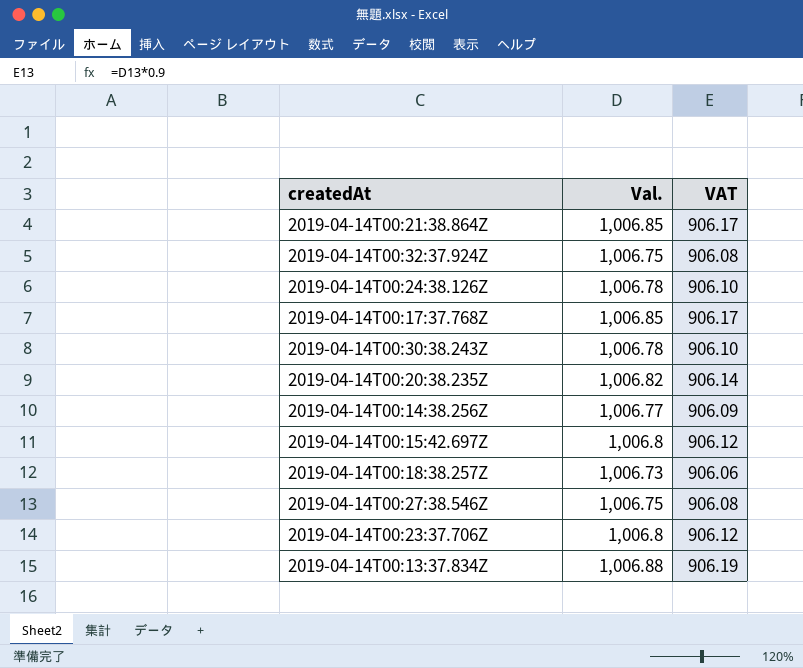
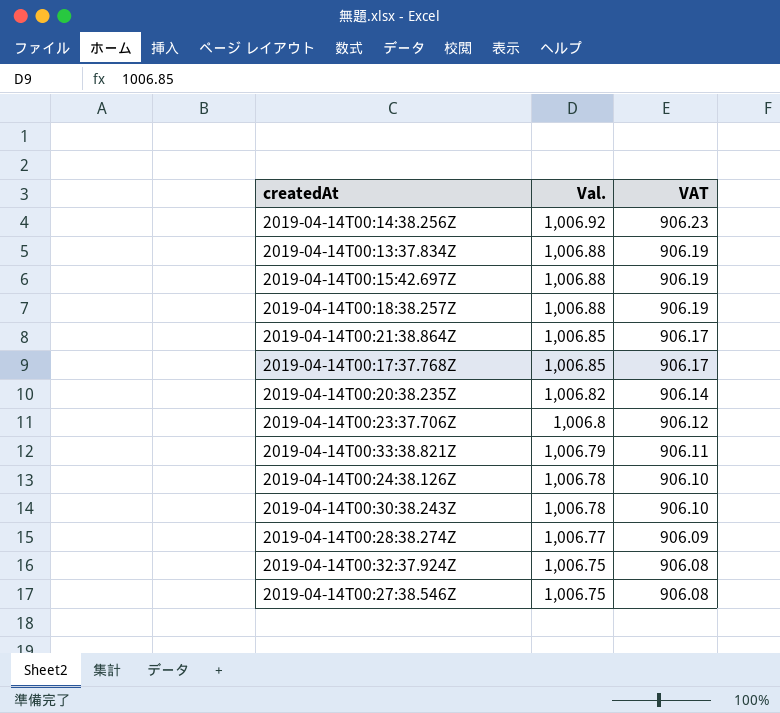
row order: none -> Val. descending
2019-04-14T00:14:38.256Z | Val.: 1,006.77 -> 1,006.92
2019-04-14T00:14:38.256Z | VAT: 906.09 -> 906.23
2019-04-14T00:15:42.697Z | Val.: 1,006.8 -> 1,006.88
2019-04-14T00:15:42.697Z | VAT: 906.12 -> 906.19
2019-04-14T00:18:38.257Z | Val.: 1,006.73 -> 1,006.88
2019-04-14T00:18:38.257Z | VAT: 906.06 -> 906.19
row 2019-04-14T00:33:38.821Z: none -> 1,006.79 | 906.11
row 2019-04-14T00:28:38.274Z: none -> 1,006.77 | 906.09

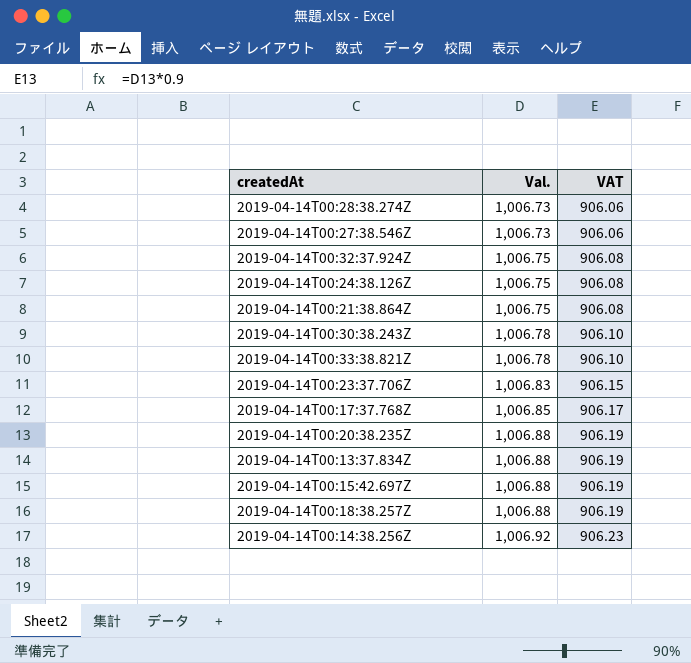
row order: Val. descending -> Val. ascending
2019-04-14T00:28:38.274Z | Val.: 1,006.77 -> 1,006.73
2019-04-14T00:28:38.274Z | VAT: 906.09 -> 906.06
2019-04-14T00:27:38.546Z | Val.: 1,006.75 -> 1,006.73
2019-04-14T00:27:38.546Z | VAT: 906.08 -> 906.06
2019-04-14T00:24:38.126Z | Val.: 1,006.78 -> 1,006.75
2019-04-14T00:24:38.126Z | VAT: 906.10 -> 906.08
2019-04-14T00:21:38.864Z | Val.: 1,006.85 -> 1,006.75
2019-04-14T00:21:38.864Z | VAT: 906.17 -> 906.08
2019-04-14T00:33:38.821Z | Val.: 1,006.79 -> 1,006.78
2019-04-14T00:33:38.821Z | VAT: 906.11 -> 906.10
2019-04-14T00:23:37.706Z | Val.: 1,006.8 -> 1,006.83
2019-04-14T00:23:37.706Z | VAT: 906.12 -> 906.15
2019-04-14T00:20:38.235Z | Val.: 1,006.82 -> 1,006.88
2019-04-14T00:20:38.235Z | VAT: 906.14 -> 906.19

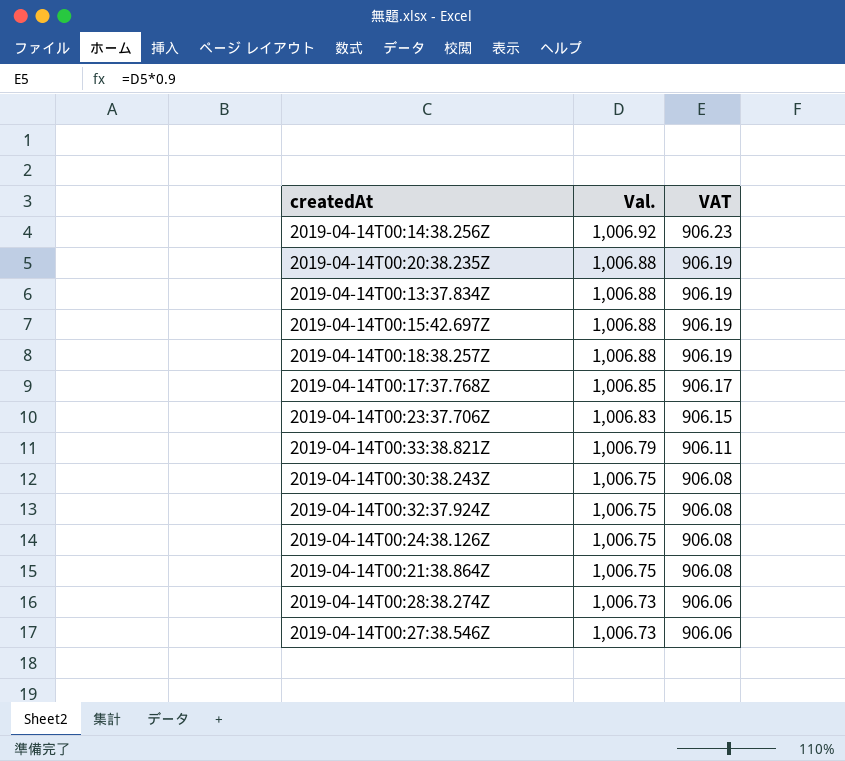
row order: Val. ascending -> Val. descending
2019-04-14T00:33:38.821Z | Val.: 1,006.78 -> 1,006.79
2019-04-14T00:33:38.821Z | VAT: 906.10 -> 906.11
2019-04-14T00:30:38.243Z | Val.: 1,006.78 -> 1,006.75
2019-04-14T00:30:38.243Z | VAT: 906.10 -> 906.08

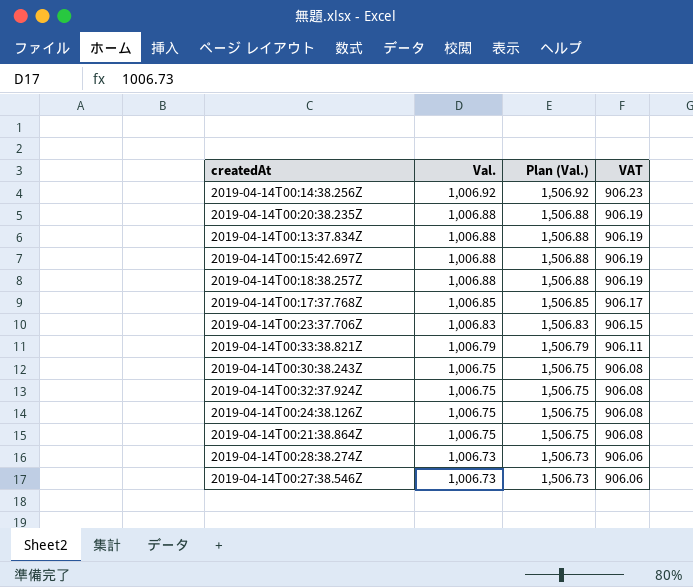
column Plan (Val.) | formula: none -> [Val.] + 500

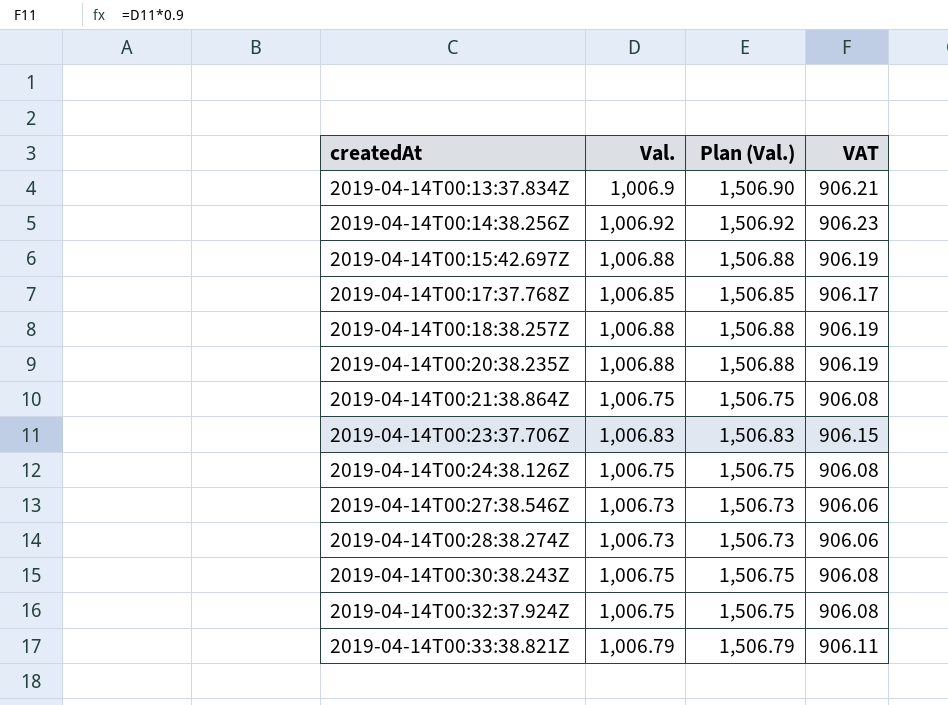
row order: Val. descending -> createdAt ascending
2019-04-14T00:13:37.834Z | Val.: 1,006.88 -> 1,006.9
2019-04-14T00:13:37.834Z | Plan (Val.): 1,506.88 -> 1,506.90
2019-04-14T00:13:37.834Z | VAT: 906.19 -> 906.21

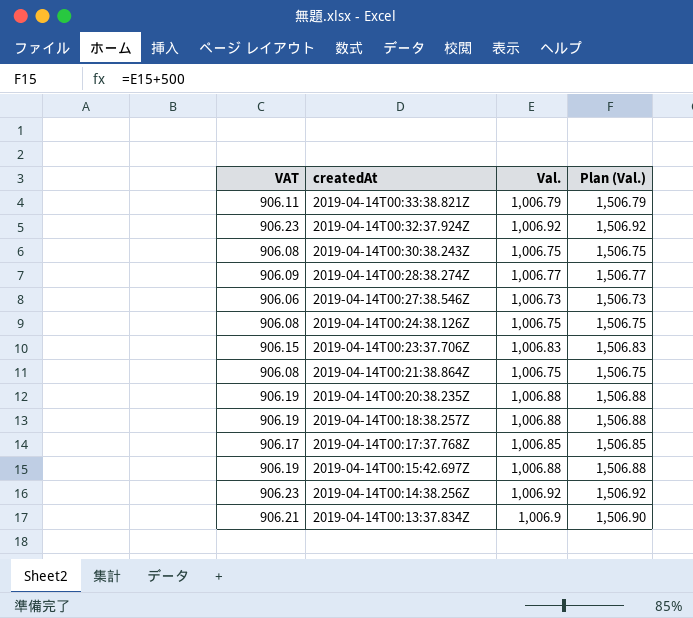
row order: createdAt ascending -> createdAt descending
column VAT | position: 4 -> 1
2019-04-14T00:32:37.924Z | VAT: 906.08 -> 906.23
2019-04-14T00:32:37.924Z | Val.: 1,006.75 -> 1,006.92
2019-04-14T00:32:37.924Z | Plan (Val.): 1,506.75 -> 1,506.92
2019-04-14T00:28:38.274Z | VAT: 906.06 -> 906.09
2019-04-14T00:28:38.274Z | Val.: 1,006.73 -> 1,006.77
2019-04-14T00:28:38.274Z | Plan (Val.): 1,506.73 -> 1,506.77

